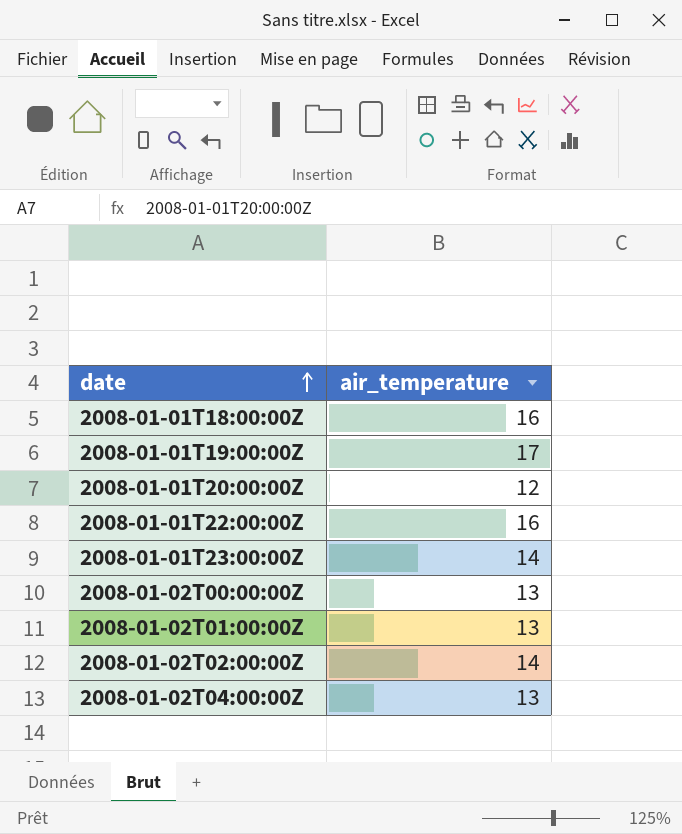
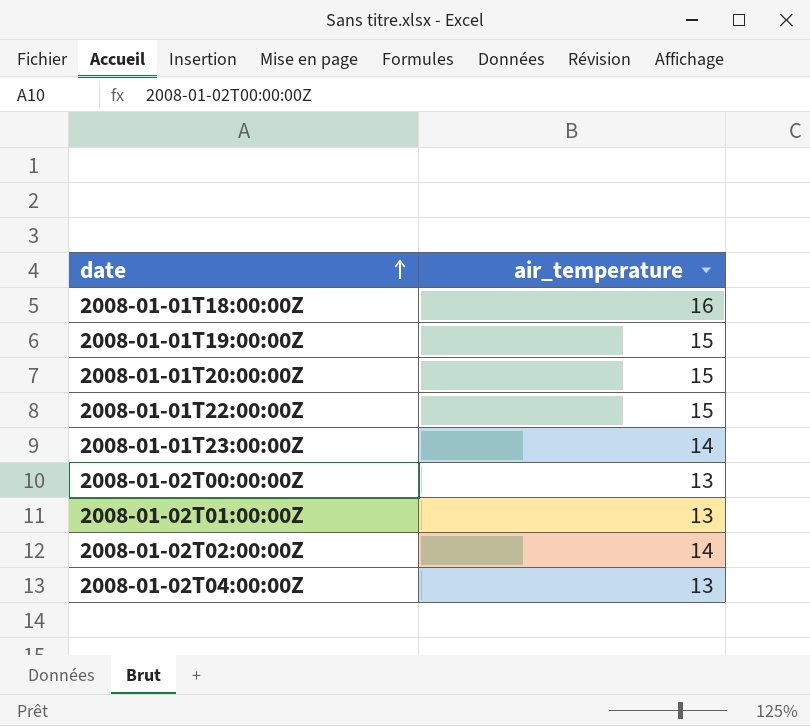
2008-01-01T19:00:00Z | air_temperature: 17 -> 15
2008-01-01T20:00:00Z | air_temperature: 12 -> 15
2008-01-01T22:00:00Z | air_temperature: 16 -> 15

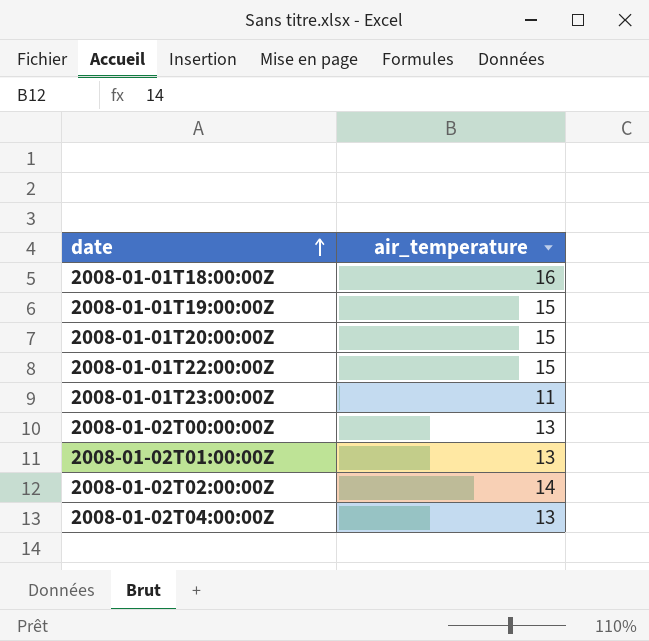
2008-01-01T23:00:00Z | air_temperature: 14 -> 11

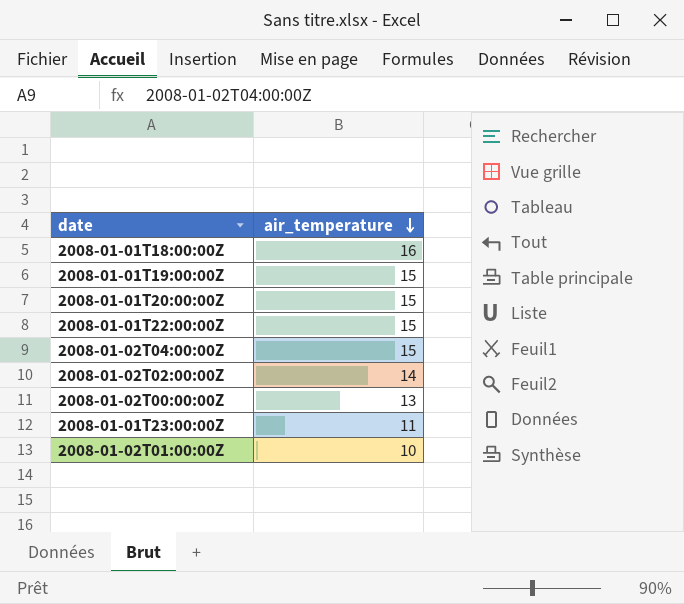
row order: date ascending -> air_temperature descending
2008-01-02T04:00:00Z | air_temperature: 13 -> 15
2008-01-02T01:00:00Z | air_temperature: 13 -> 10

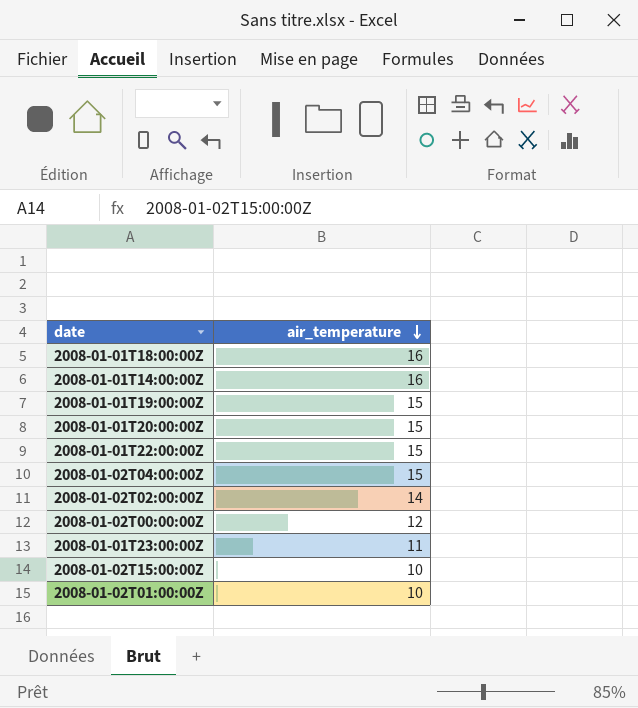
row 2008-01-01T14:00:00Z: none -> 16
2008-01-02T00:00:00Z | air_temperature: 13 -> 12
row 2008-01-02T15:00:00Z: none -> 10

